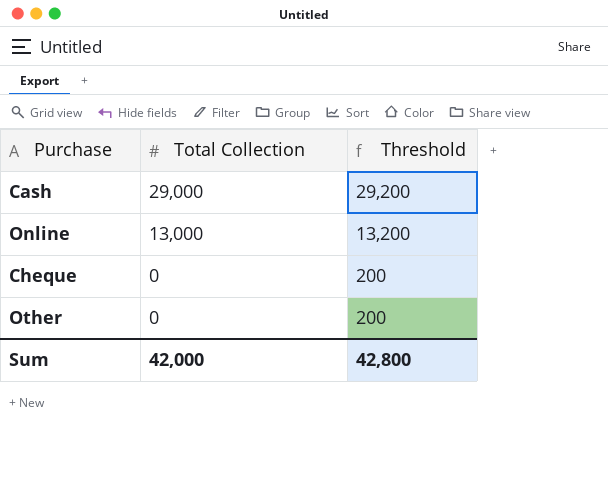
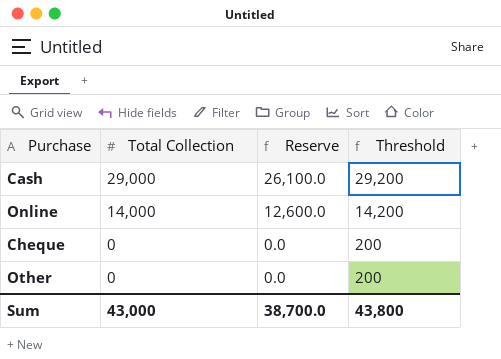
column Reserve | formula: none -> [Total Collection] * 0.9
Online | Total Collection: 13,000 -> 14,000
Online | Threshold: 13,200 -> 14,200
Sum | Total Collection: 42,000 -> 43,000
Sum | Threshold: 42,800 -> 43,800

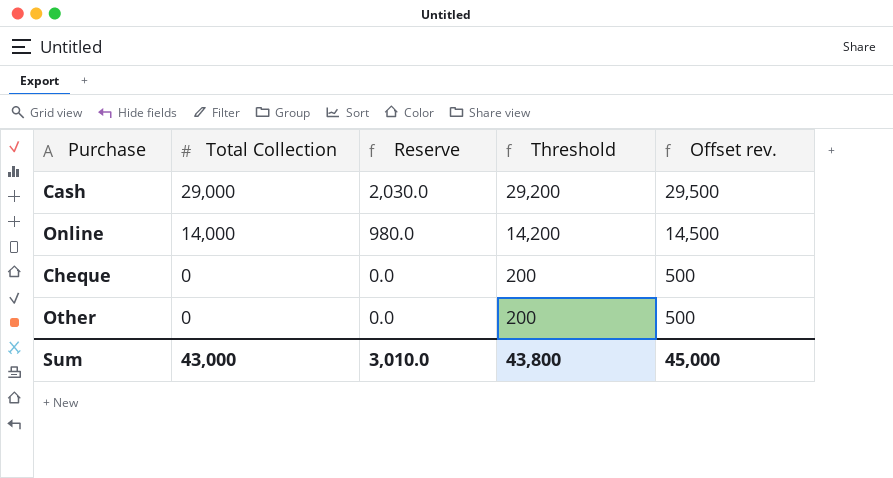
column Reserve | formula: [Total Collection] * 0.9 -> [Total Collection] * 0.07
column Offset rev. | formula: none -> [Total Collection] + 500
Sum | Reserve: 38,700.0 -> 3,010.0

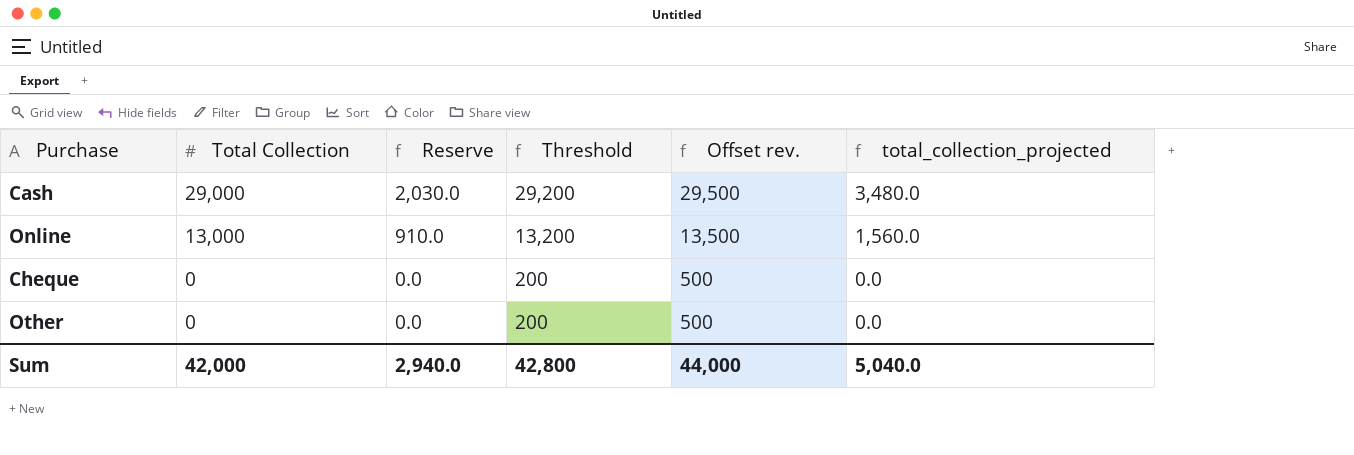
column total_collection_projected | formula: none -> [Total Collection] * 0.12
Online | Total Collection: 14,000 -> 13,000
Online | Reserve: 980.0 -> 910.0
Online | Threshold: 14,200 -> 13,200
Online | Offset rev.: 14,500 -> 13,500
Sum | Total Collection: 43,000 -> 42,000
Sum | Reserve: 3,010.0 -> 2,940.0
Sum | Threshold: 43,800 -> 42,800
Sum | Offset rev.: 45,000 -> 44,000

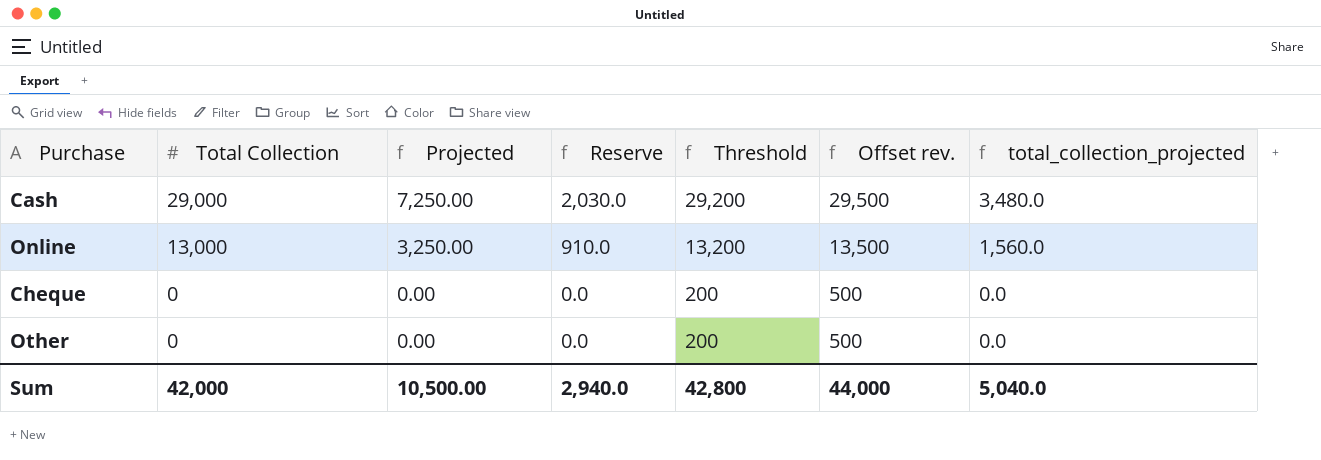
column Projected | formula: none -> [Total Collection] * 0.25

